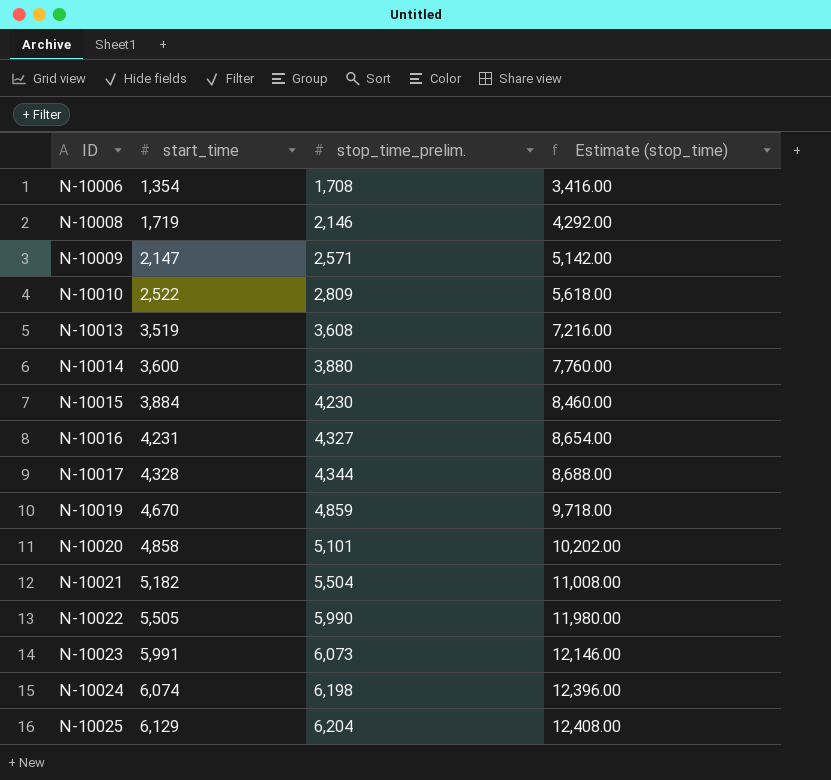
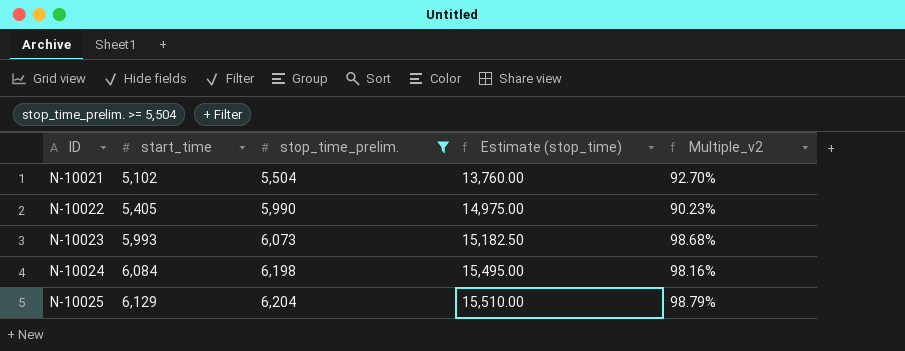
filter: none -> stop_time_prelim. >= 5,504
column Estimate (stop_time) | formula: [stop_time_prelim.] * 2 -> [stop_time_prelim.] * 2.5
column Multiple_v2 | formula: none -> [start_time] / [stop_time_prelim.]
N-10021 | start_time: 5,182 -> 5,102
N-10022 | start_time: 5,505 -> 5,405
N-10023 | start_time: 5,991 -> 5,993
N-10024 | start_time: 6,074 -> 6,084

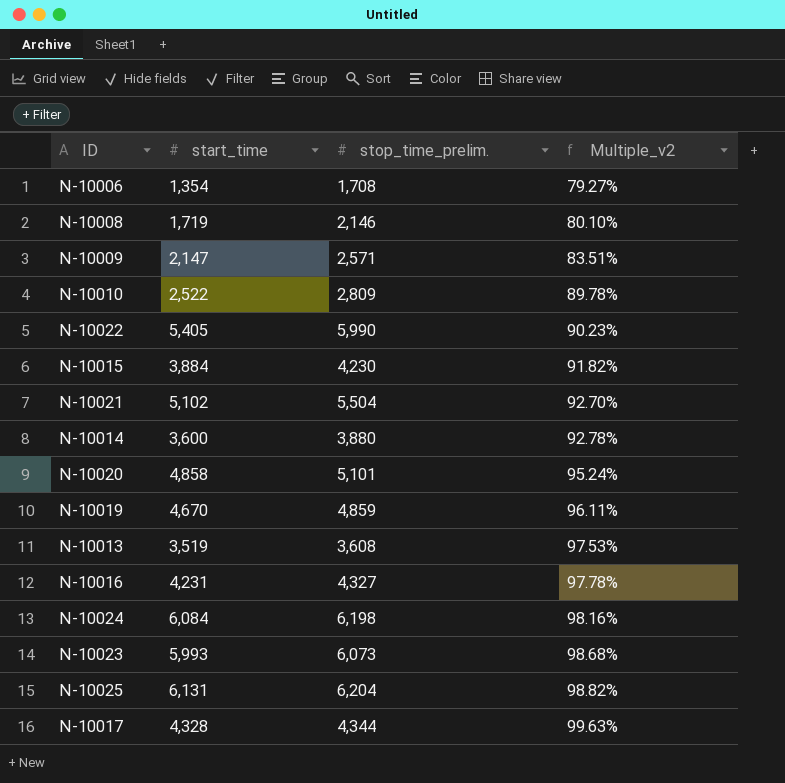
filter: stop_time_prelim. >= 5,504 -> none
row order: ID ascending -> Multiple_v2 ascending
column Estimate (stop_time) | formula: [stop_time_prelim.] * 2.5 -> none
N-10025 | start_time: 6,129 -> 6,131
N-10025 | Multiple_v2: 98.79% -> 98.82%

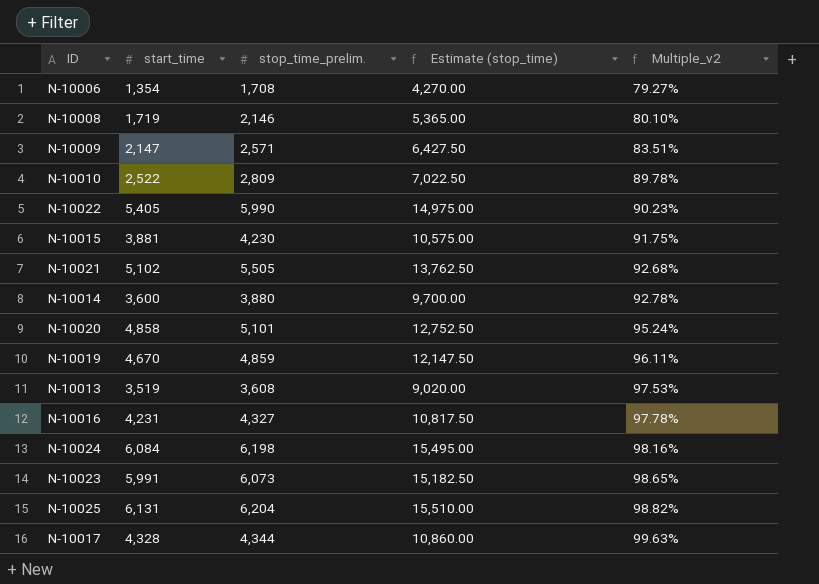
column Estimate (stop_time) | formula: none -> [stop_time_prelim.] * 2.5
N-10015 | start_time: 3,884 -> 3,881
N-10015 | Multiple_v2: 91.82% -> 91.75%
N-10021 | stop_time_prelim.: 5,504 -> 5,505
N-10021 | Multiple_v2: 92.70% -> 92.68%
N-10023 | start_time: 5,993 -> 5,991
N-10023 | Multiple_v2: 98.68% -> 98.65%

